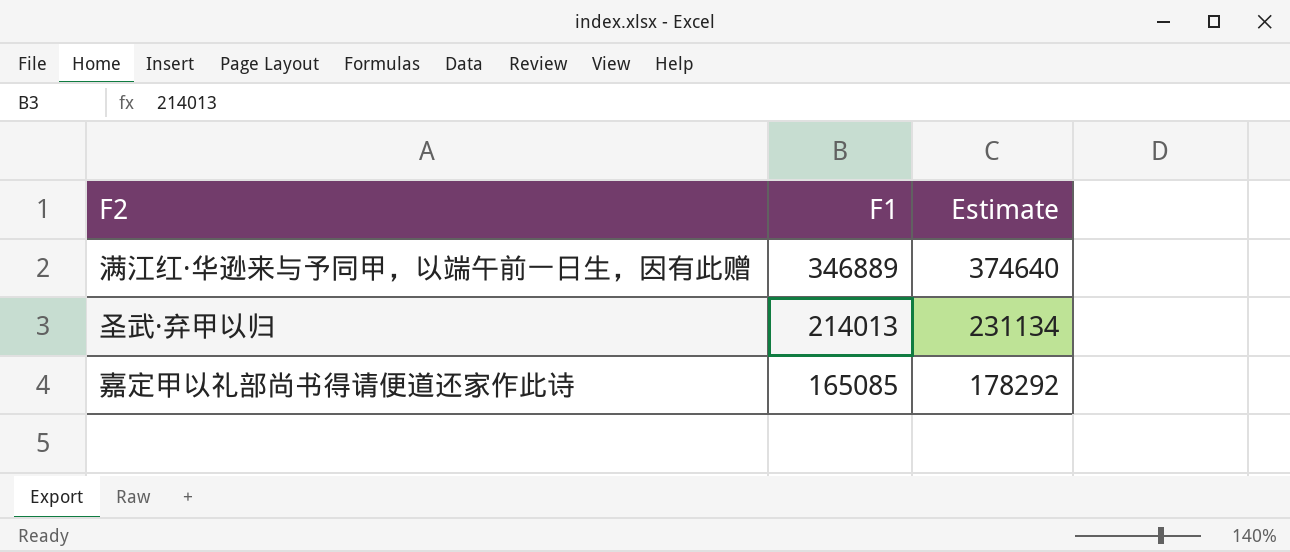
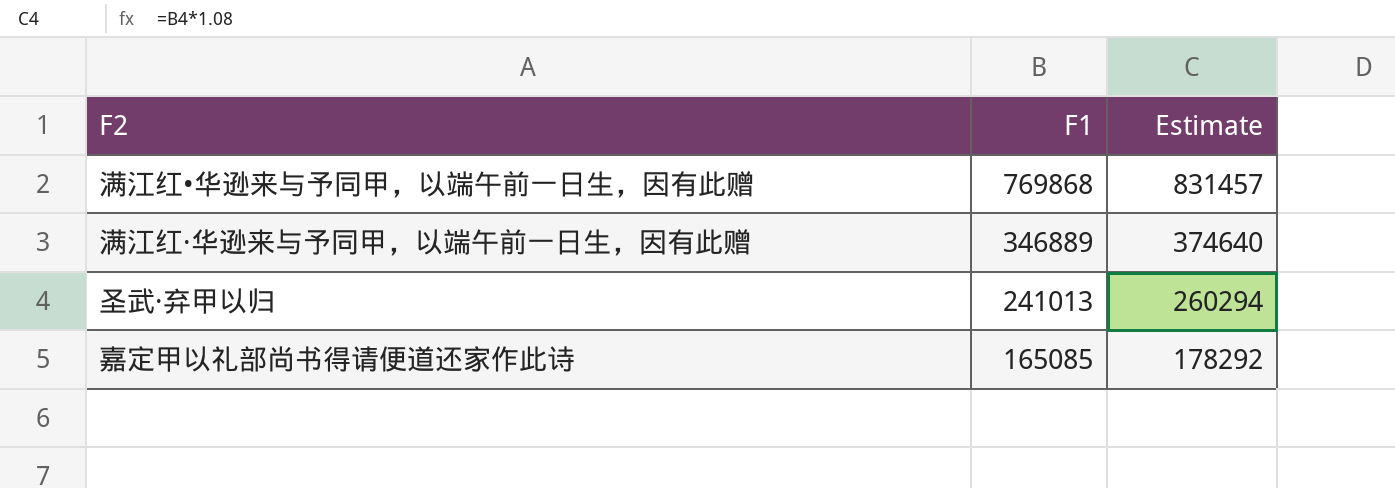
row 满江红•华逊来与予同甲，以端午前一日生，因有此赠: none -> 769868 | 831457
圣武·弃甲以归 | F1: 214013 -> 241013
圣武·弃甲以归 | Estimate: 231134 -> 260294

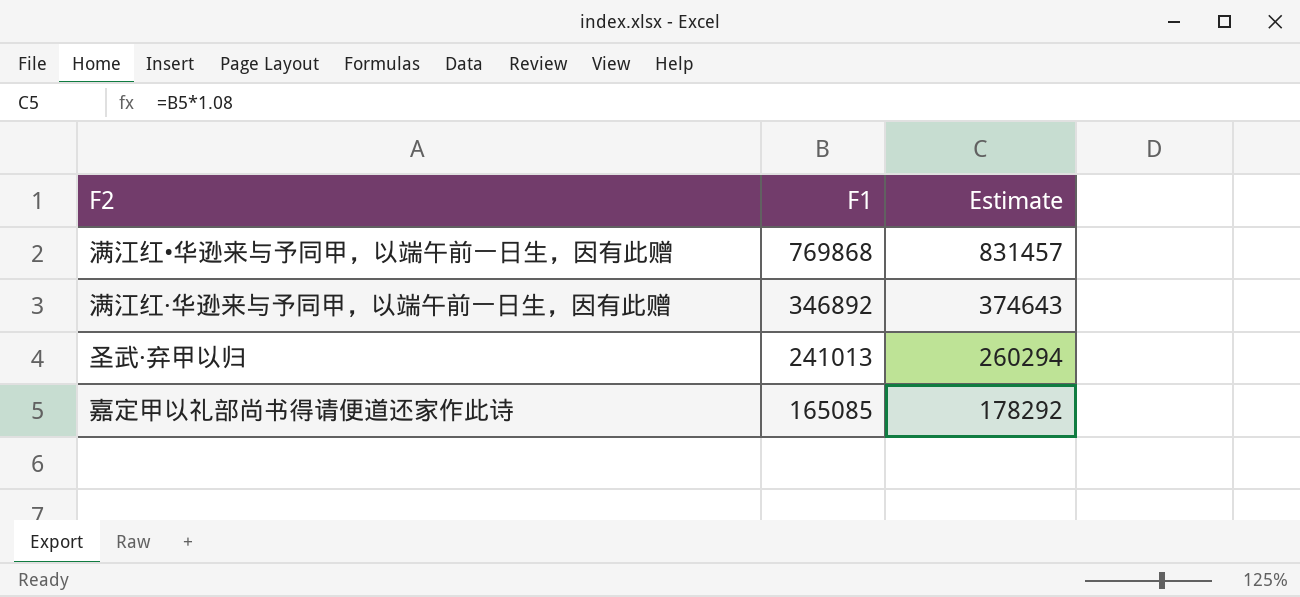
满江红·华逊来与予同甲，以端午前一日生，因有此赠 | F1: 346889 -> 346892
满江红·华逊来与予同甲，以端午前一日生，因有此赠 | Estimate: 374640 -> 374643

